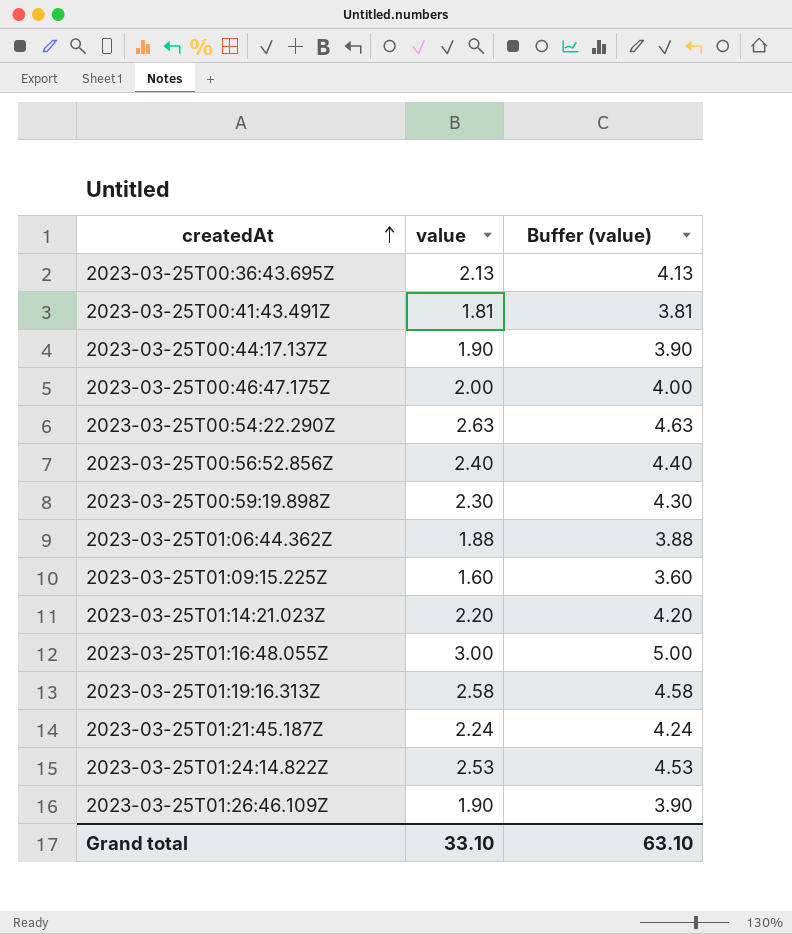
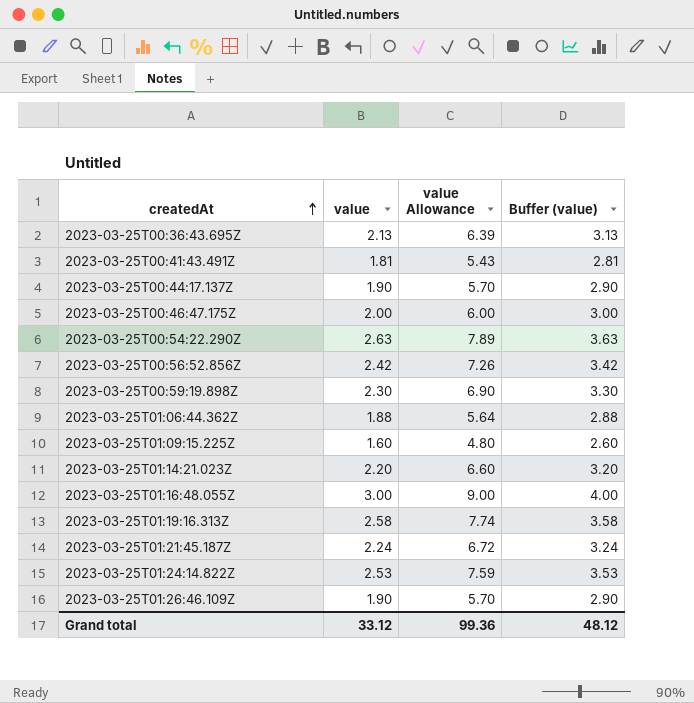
column value Allowance | formula: none -> [value] * 3
column Buffer (value) | formula: [value] + 2 -> [value] + 1
2023-03-25T00:56:52.856Z | value: 2.40 -> 2.42
Grand total | value: 33.10 -> 33.12
Grand total | Buffer (value): 63.10 -> 48.12

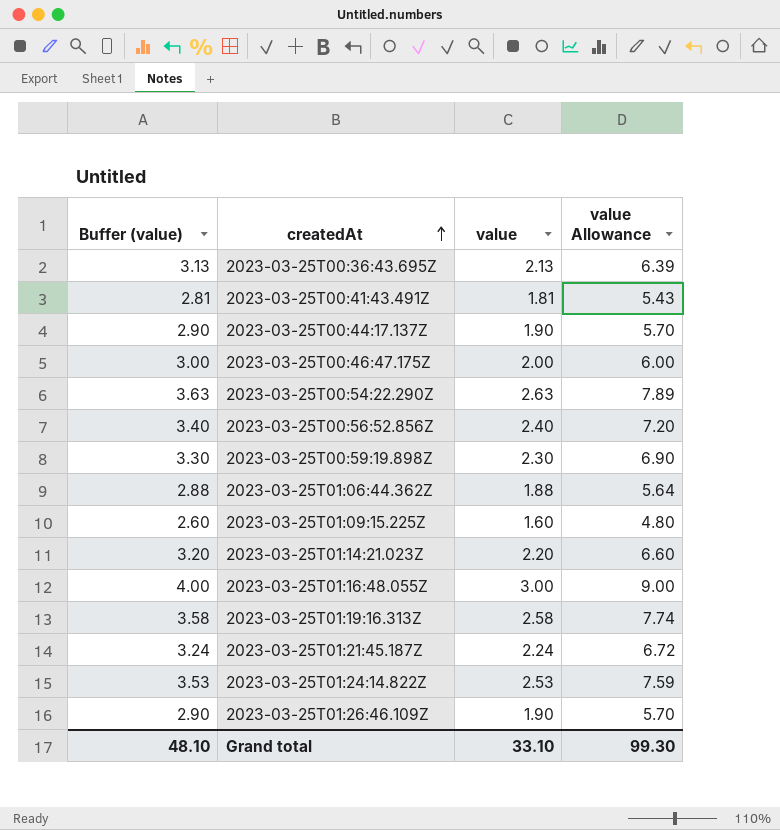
column Buffer (value) | position: 4 -> 1
2023-03-25T00:56:52.856Z | Buffer (value): 3.42 -> 3.40
2023-03-25T00:56:52.856Z | value: 2.42 -> 2.40
2023-03-25T00:56:52.856Z | value Allowance: 7.26 -> 7.20
Grand total | Buffer (value): 48.12 -> 48.10
Grand total | value: 33.12 -> 33.10
Grand total | value Allowance: 99.36 -> 99.30

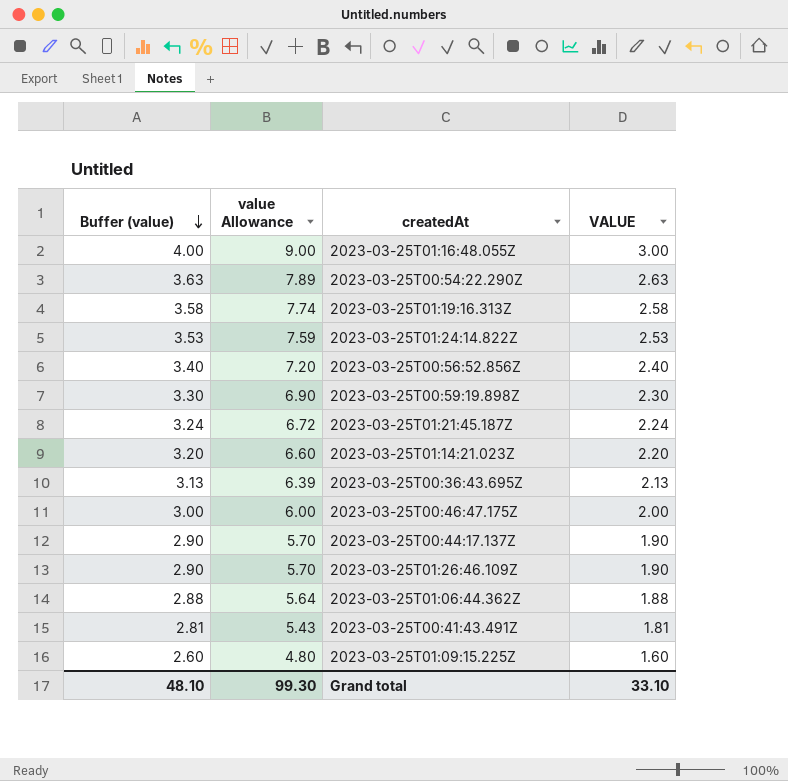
row order: createdAt ascending -> Buffer (value) descending
column value Allowance | position: 4 -> 2
column name: value -> VALUE

